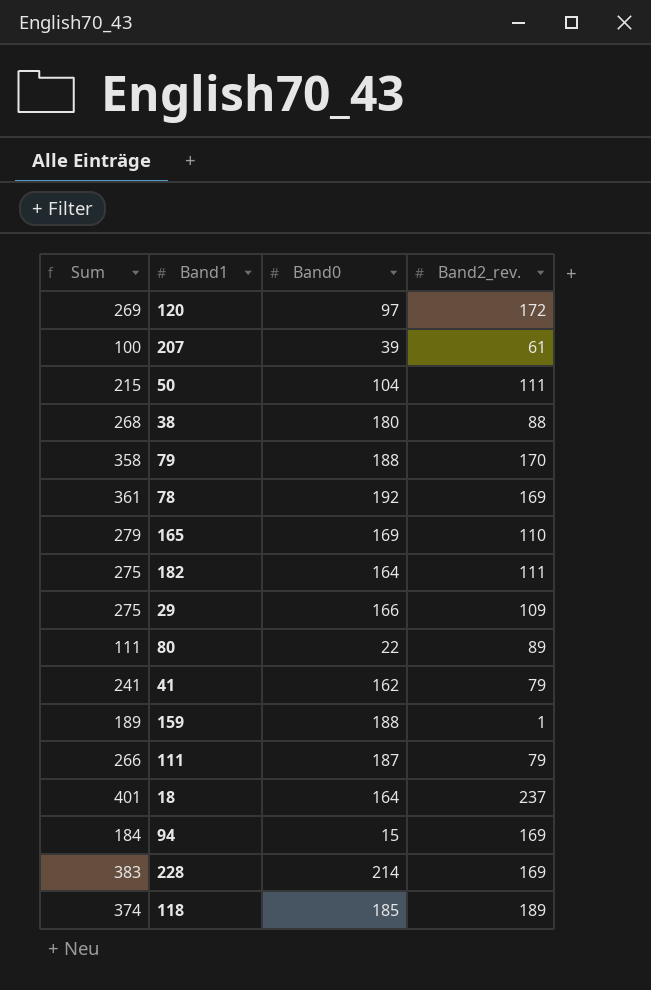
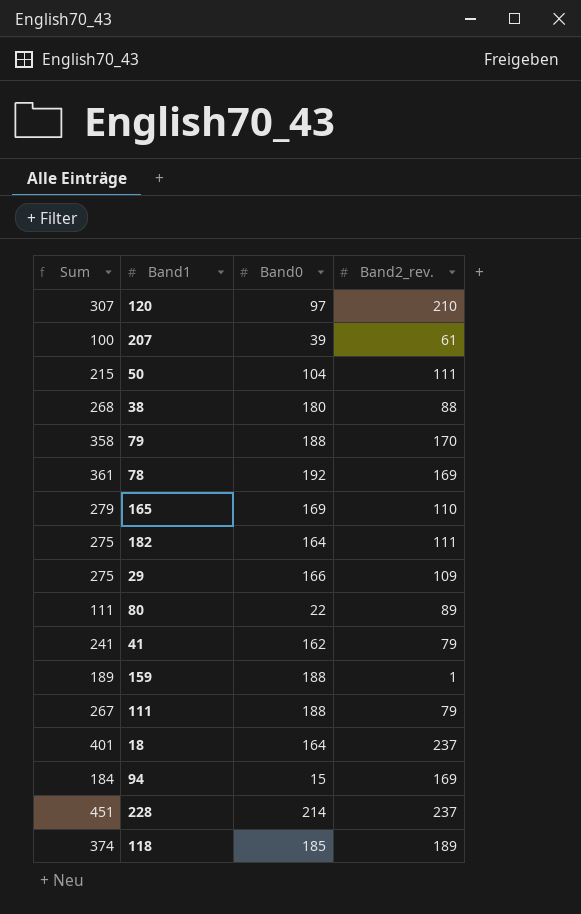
120 | Sum: 269 -> 307
120 | Band2_rev.: 172 -> 210
111 | Sum: 266 -> 267
111 | Band0: 187 -> 188
228 | Sum: 383 -> 451
228 | Band2_rev.: 169 -> 237

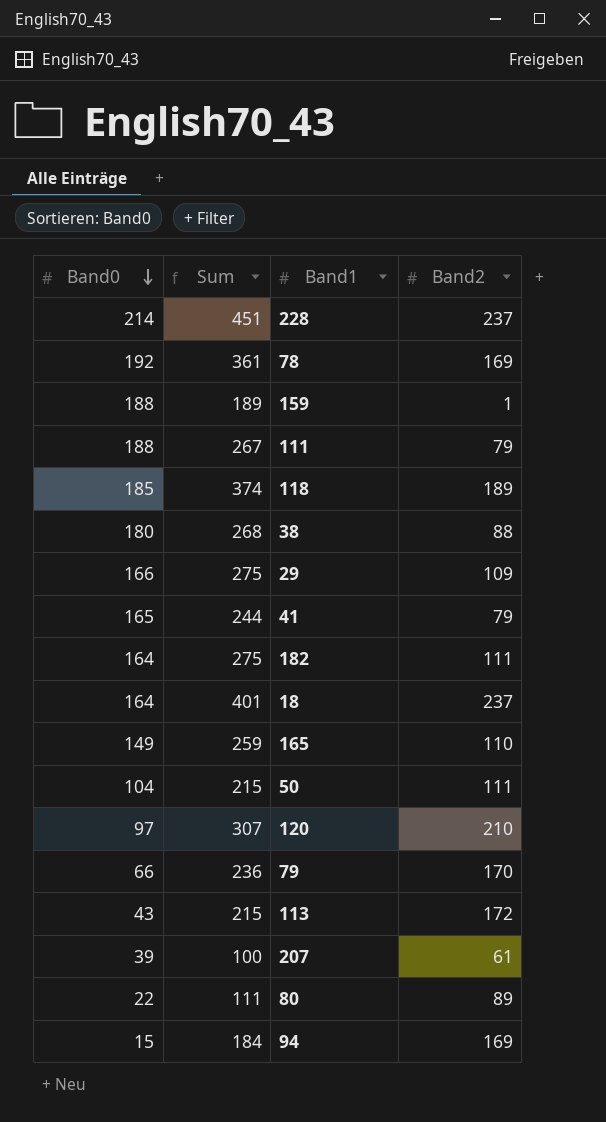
row order: none -> Band0 descending
column Band0 | position: 3 -> 1
column name: Band2_rev. -> Band2
41 | Band0: 162 -> 165
41 | Sum: 241 -> 244
165 | Band0: 169 -> 149
165 | Sum: 279 -> 259
79 | Band0: 188 -> 66
79 | Sum: 358 -> 236
row 113: none -> 43 | 215 | 172

